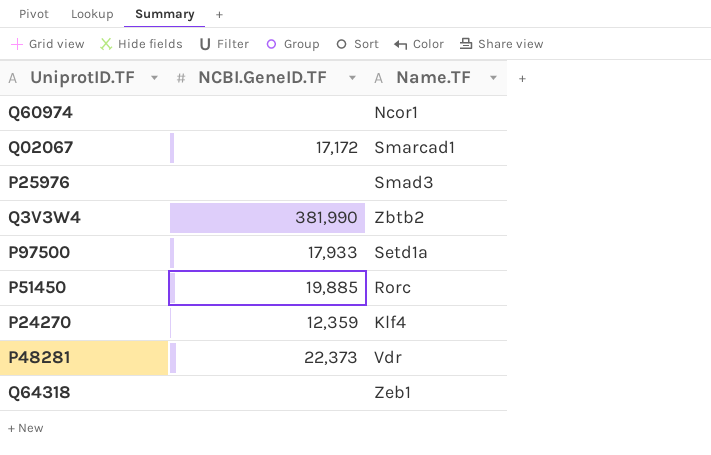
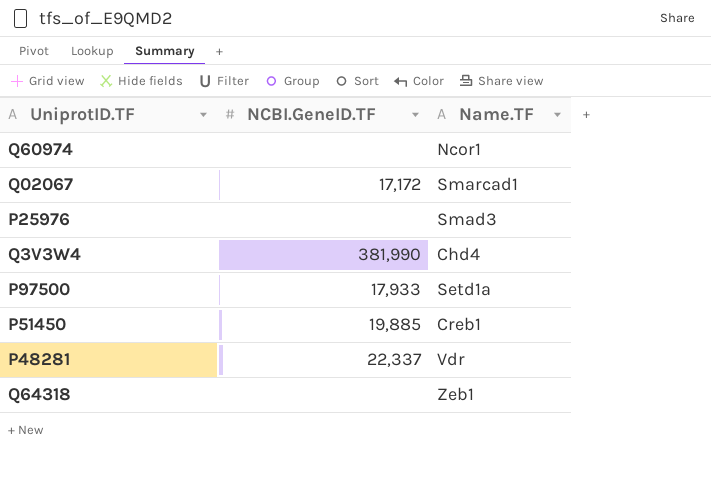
row P24270: 12,359 | Klf4 -> none
Q3V3W4 | Name.TF: Zbtb2 -> Chd4
P51450 | Name.TF: Rorc -> Creb1
P48281 | NCBI.GeneID.TF: 22,373 -> 22,337

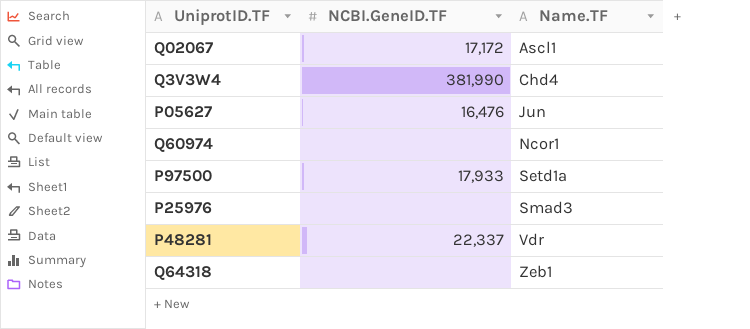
row order: none -> Name.TF ascending
row P51450: 19,885 | Creb1 -> none
Q02067 | Name.TF: Smarcad1 -> Ascl1
row P05627: none -> 16,476 | Jun

